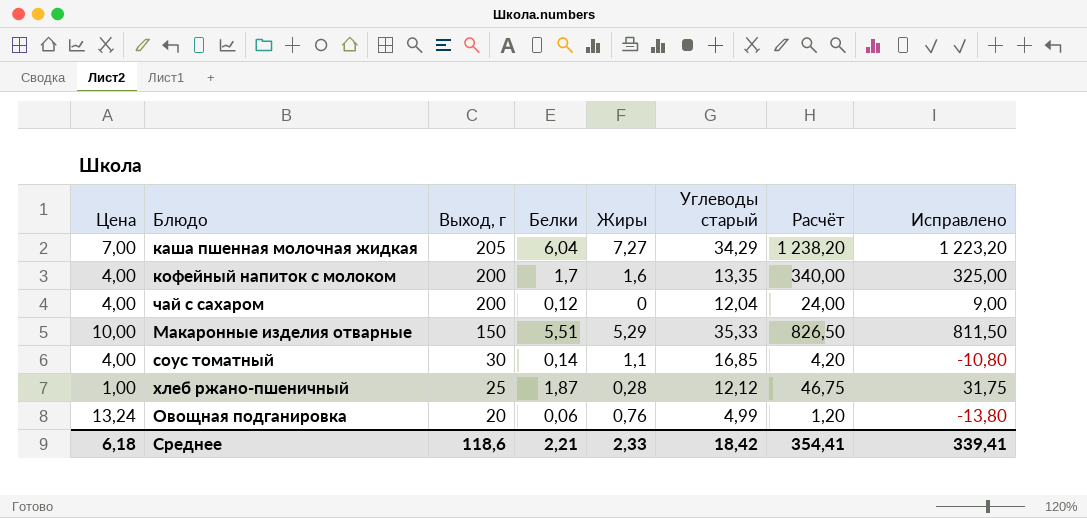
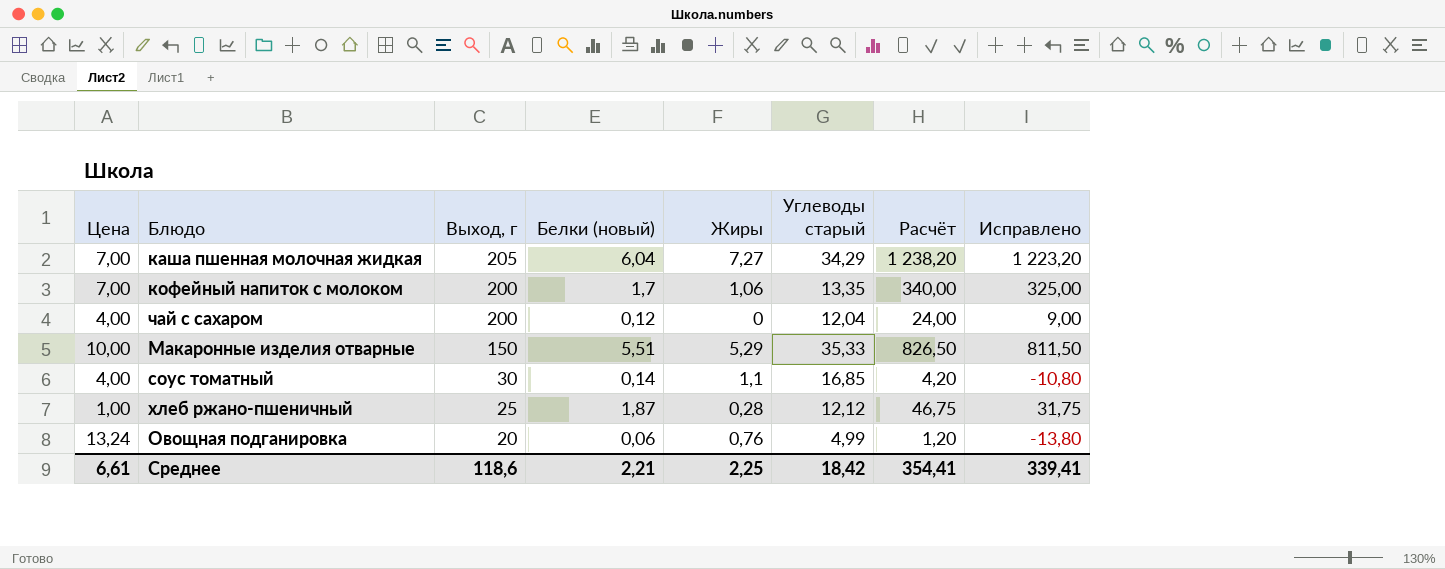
column name: Белки -> Белки (новый)
кофейный напиток с молоком | Цена: 4,00 -> 7,00
кофейный напиток с молоком | Жиры: 1,6 -> 1,06
Среднее | Цена: 6,18 -> 6,61
Среднее | Жиры: 2,33 -> 2,25

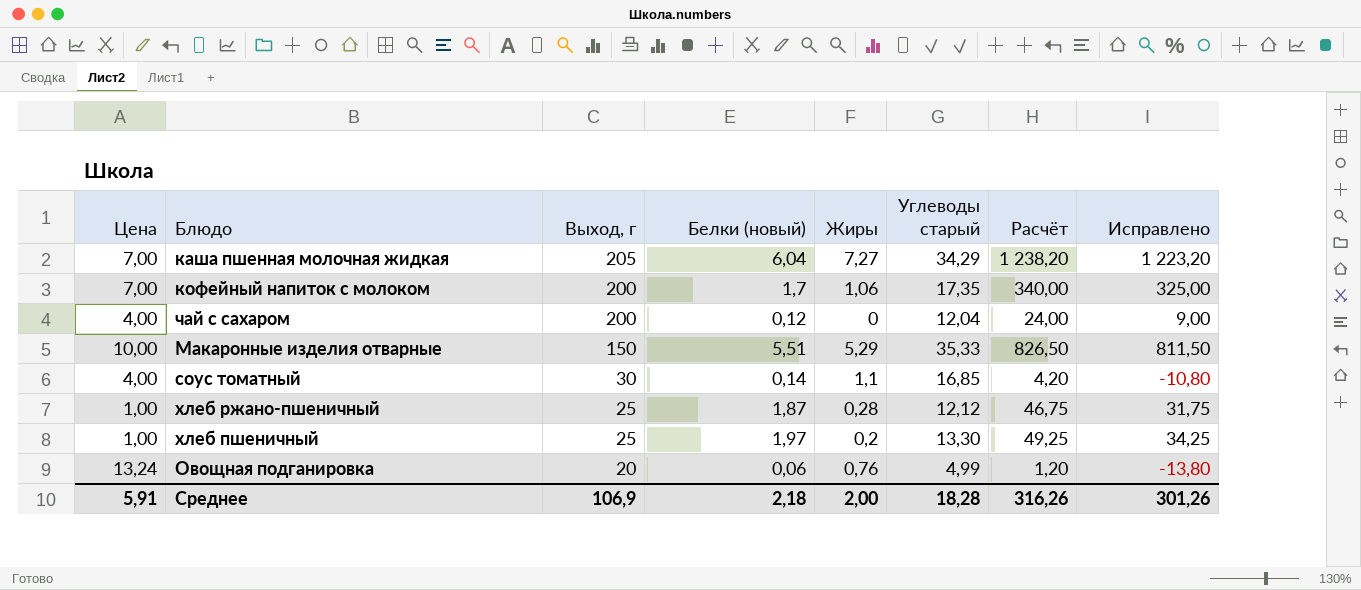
кофейный напиток с молоком | Углеводы старый: 13,35 -> 17,35
row хлеб пшеничный: none -> 1,00 | 25 | 1,97 | 0,2 | 13,30 | 49,25 | 34,25
Среднее | Цена: 6,61 -> 5,91
Среднее | Выход, г: 118,6 -> 106,9
Среднее | Белки (новый): 2,21 -> 2,18
Среднее | Жиры: 2,25 -> 2,00
Среднее | Углеводы старый: 18,42 -> 18,28
Среднее | Расчёт: 354,41 -> 316,26
Среднее | Исправлено: 339,41 -> 301,26

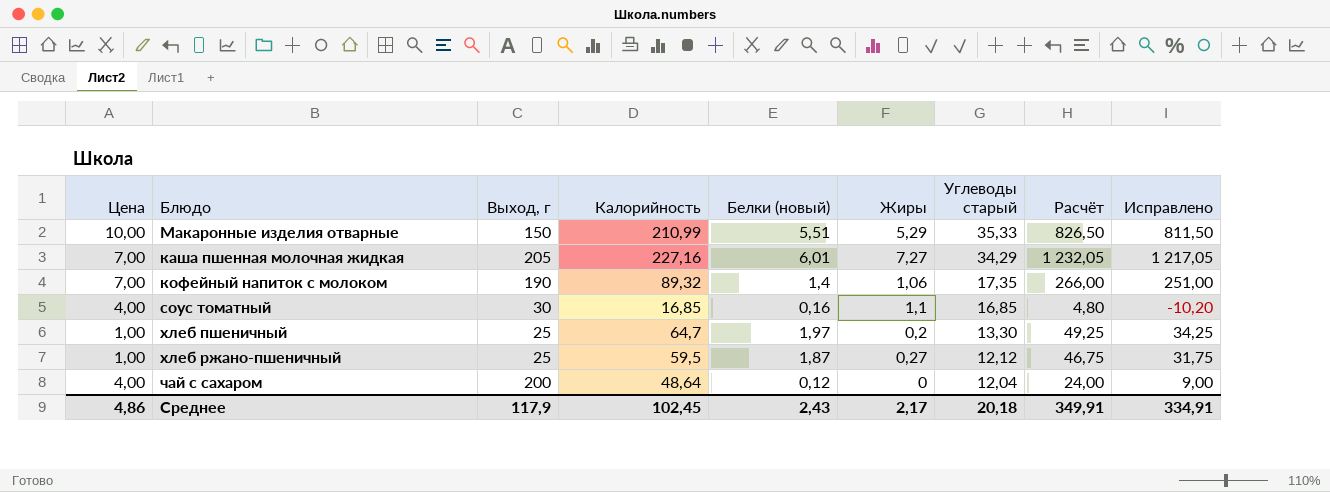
row order: Выход, г descending -> Углеводы старый descending
column Калорийность | position: none -> 4
row Овощная подганировка: 13,24 | 20 | 0,06 | 0,76 | 4,99 | 1,20 | -13,80 -> none
каша пшенная молочная жидкая | Белки (новый): 6,04 -> 6,01
каша пшенная молочная жидкая | Расчёт: 1 238,20 -> 1 232,05
каша пшенная молочная жидкая | Исправлено: 1 223,20 -> 1 217,05
кофейный напиток с молоком | Выход, г: 200 -> 190
кофейный напиток с молоком | Белки (новый): 1,7 -> 1,4
кофейный напиток с молоком | Расчёт: 340,00 -> 266,00
кофейный напиток с молоком | Исправлено: 325,00 -> 251,00
соус томатный | Белки (новый): 0,14 -> 0,16
соус томатный | Расчёт: 4,20 -> 4,80
соус томатный | Исправлено: -10,80 -> -10,20
хлеб ржано-пшеничный | Жиры: 0,28 -> 0,27
Среднее | Цена: 5,91 -> 4,86
Среднее | Выход, г: 106,9 -> 117,9
Среднее | Белки (новый): 2,18 -> 2,43
Среднее | Жиры: 2,00 -> 2,17
Среднее | Углеводы старый: 18,28 -> 20,18
Среднее | Расчёт: 316,26 -> 349,91
Среднее | Исправлено: 301,26 -> 334,91

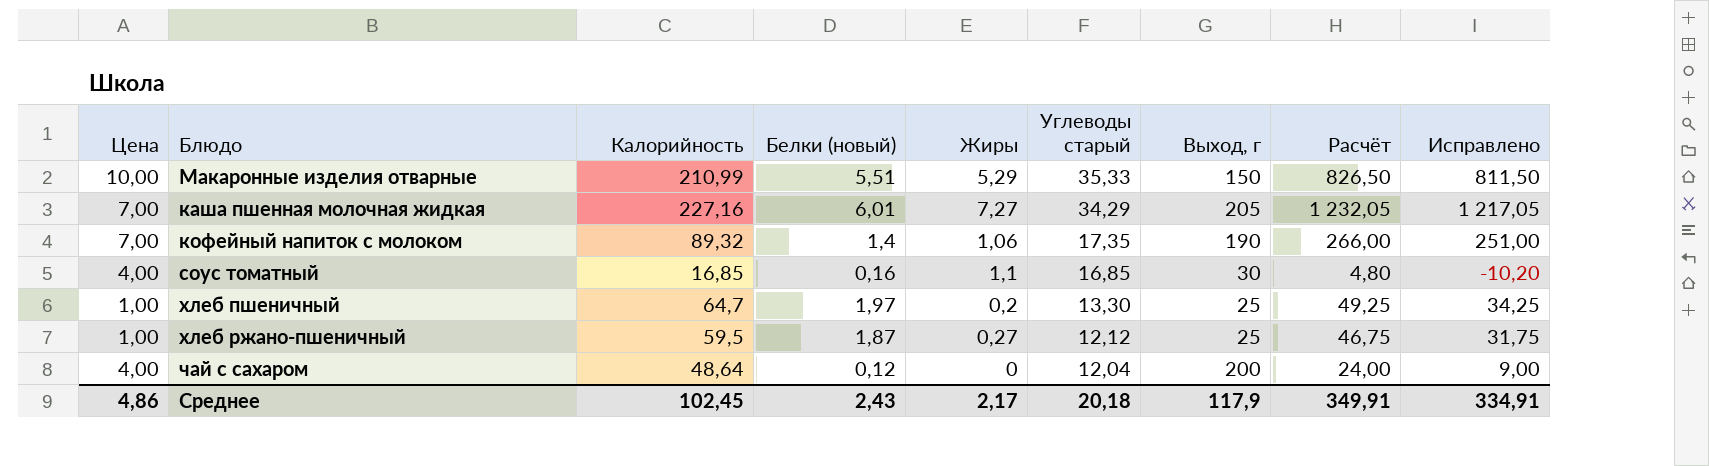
column Выход, г | position: 3 -> 7

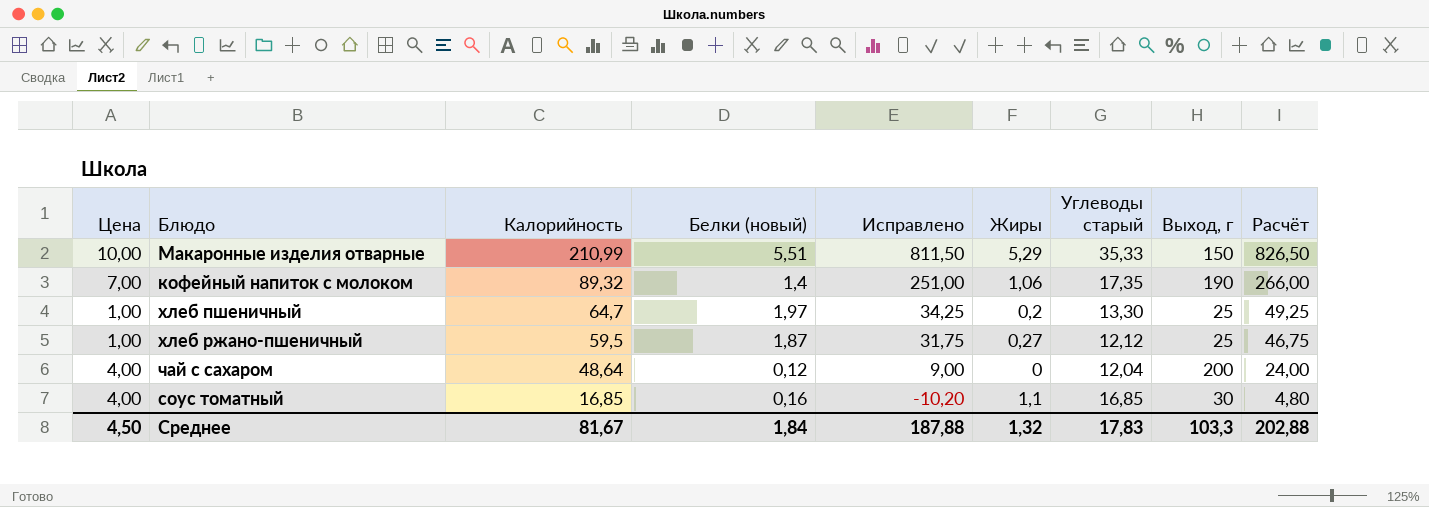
row order: Углеводы старый descending -> Калорийность descending
column Исправлено | position: 9 -> 5
row каша пшенная молочная жидкая: 7,00 | 227,16 | 6,01 | 7,27 | 34,29 | 205 | 1 232,05 | 1 217,05 -> none
Среднее | Цена: 4,86 -> 4,50
Среднее | Калорийность: 102,45 -> 81,67
Среднее | Белки (новый): 2,43 -> 1,84
Среднее | Исправлено: 334,91 -> 187,88
Среднее | Жиры: 2,17 -> 1,32
Среднее | Углеводы старый: 20,18 -> 17,83
Среднее | Выход, г: 117,9 -> 103,3
Среднее | Расчёт: 349,91 -> 202,88

